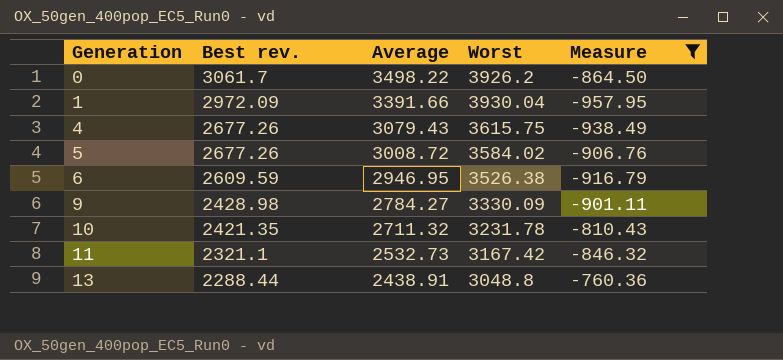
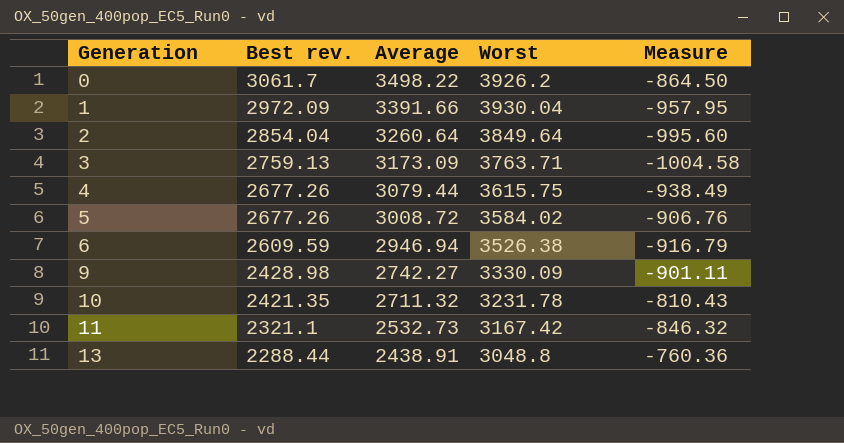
filter: Measure >= -957.95 -> none
4 | Average: 3079.43 -> 3079.44
6 | Average: 2946.95 -> 2946.94
9 | Average: 2784.27 -> 2742.27

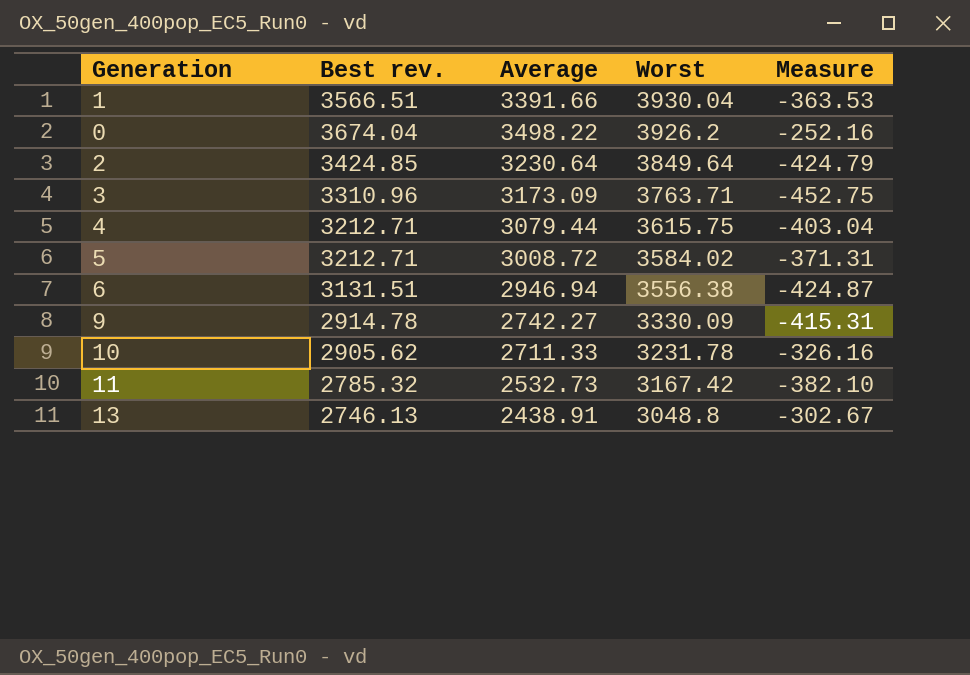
row order: Generation ascending -> Worst descending
1 | Best rev.: 2972.09 -> 3566.51
1 | Measure: -957.95 -> -363.53
0 | Best rev.: 3061.7 -> 3674.04
0 | Measure: -864.50 -> -252.16
2 | Best rev.: 2854.04 -> 3424.85
2 | Average: 3260.64 -> 3230.64
2 | Measure: -995.60 -> -424.79
3 | Best rev.: 2759.13 -> 3310.96
3 | Measure: -1004.58 -> -452.75
4 | Best rev.: 2677.26 -> 3212.71
4 | Measure: -938.49 -> -403.04
5 | Best rev.: 2677.26 -> 3212.71
5 | Measure: -906.76 -> -371.31
6 | Best rev.: 2609.59 -> 3131.51
6 | Worst: 3526.38 -> 3556.38
6 | Measure: -916.79 -> -424.87
9 | Best rev.: 2428.98 -> 2914.78
9 | Measure: -901.11 -> -415.31
10 | Best rev.: 2421.35 -> 2905.62
10 | Average: 2711.32 -> 2711.33
10 | Measure: -810.43 -> -326.16
11 | Best rev.: 2321.1 -> 2785.32
11 | Measure: -846.32 -> -382.10
13 | Best rev.: 2288.44 -> 2746.13
13 | Measure: -760.36 -> -302.67

